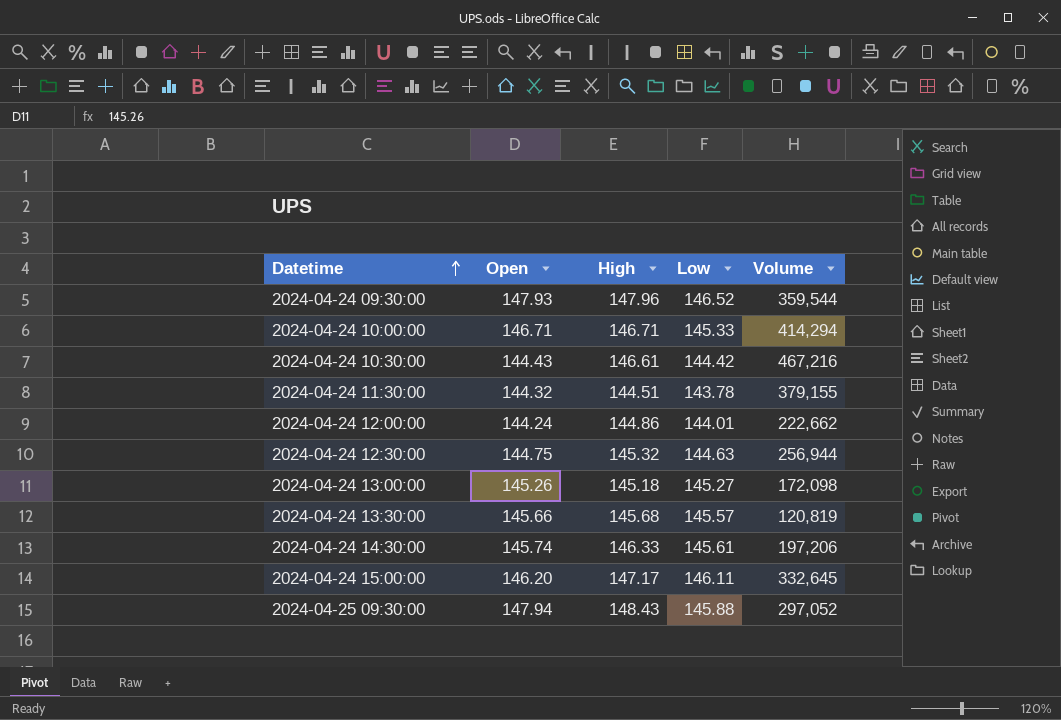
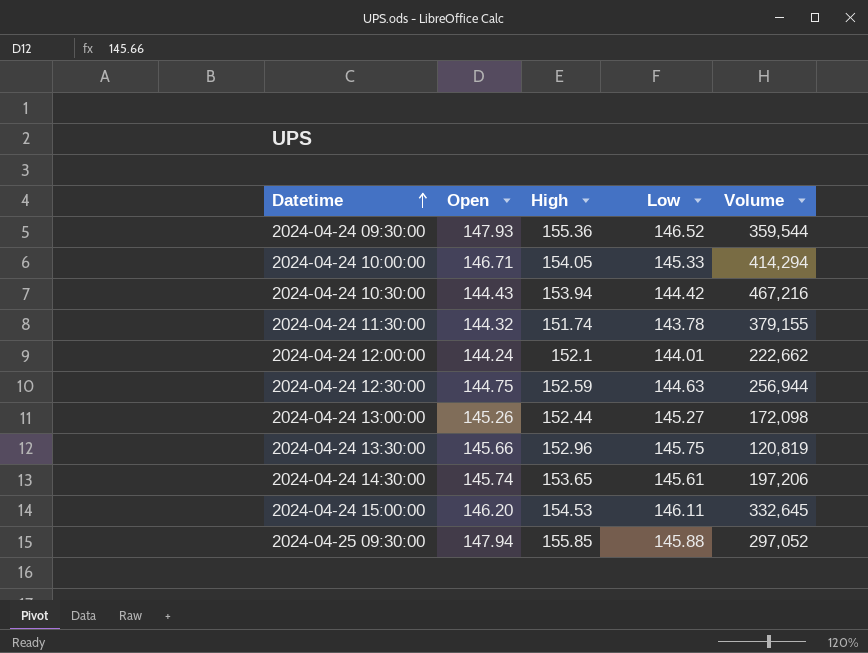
2024-04-24 09:30:00 | High: 147.96 -> 155.36
2024-04-24 10:00:00 | High: 146.71 -> 154.05
2024-04-24 10:30:00 | High: 146.61 -> 153.94
2024-04-24 11:30:00 | High: 144.51 -> 151.74
2024-04-24 12:00:00 | High: 144.86 -> 152.1
2024-04-24 12:30:00 | High: 145.32 -> 152.59
2024-04-24 13:00:00 | High: 145.18 -> 152.44
2024-04-24 13:30:00 | High: 145.68 -> 152.96
2024-04-24 13:30:00 | Low: 145.57 -> 145.75
2024-04-24 14:30:00 | High: 146.33 -> 153.65
2024-04-24 15:00:00 | High: 147.17 -> 154.53
2024-04-25 09:30:00 | High: 148.43 -> 155.85

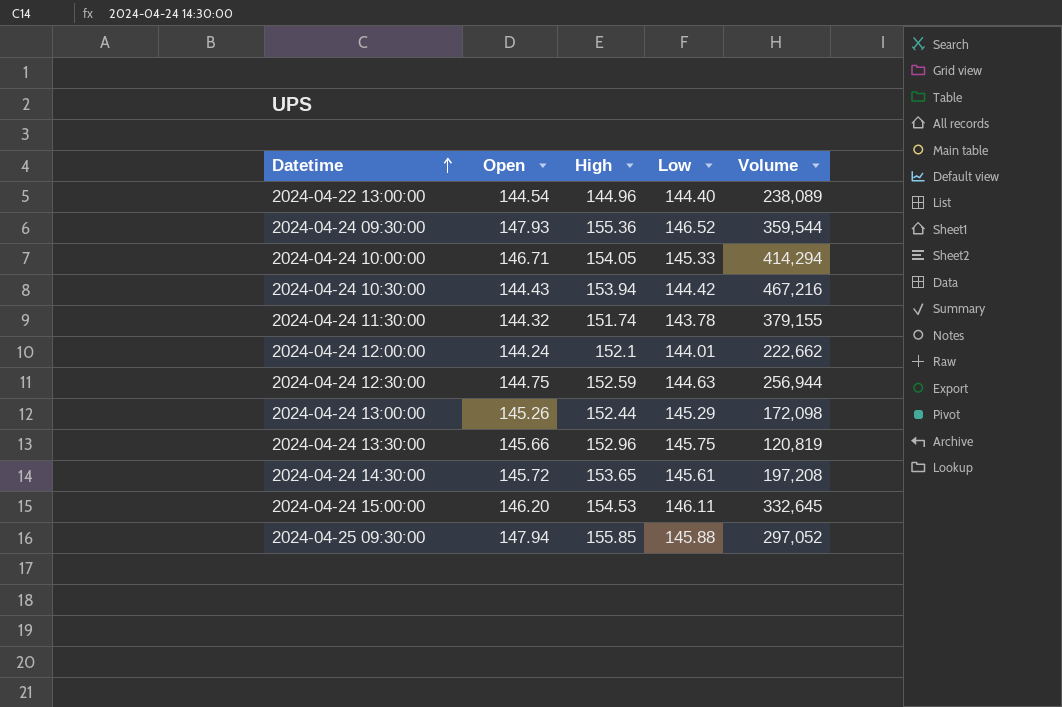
row 2024-04-22 13:00:00: none -> 144.54 | 144.96 | 144.40 | 238,089
2024-04-24 13:00:00 | Low: 145.27 -> 145.29
2024-04-24 14:30:00 | Open: 145.74 -> 145.72
2024-04-24 14:30:00 | Volume: 197,206 -> 197,208

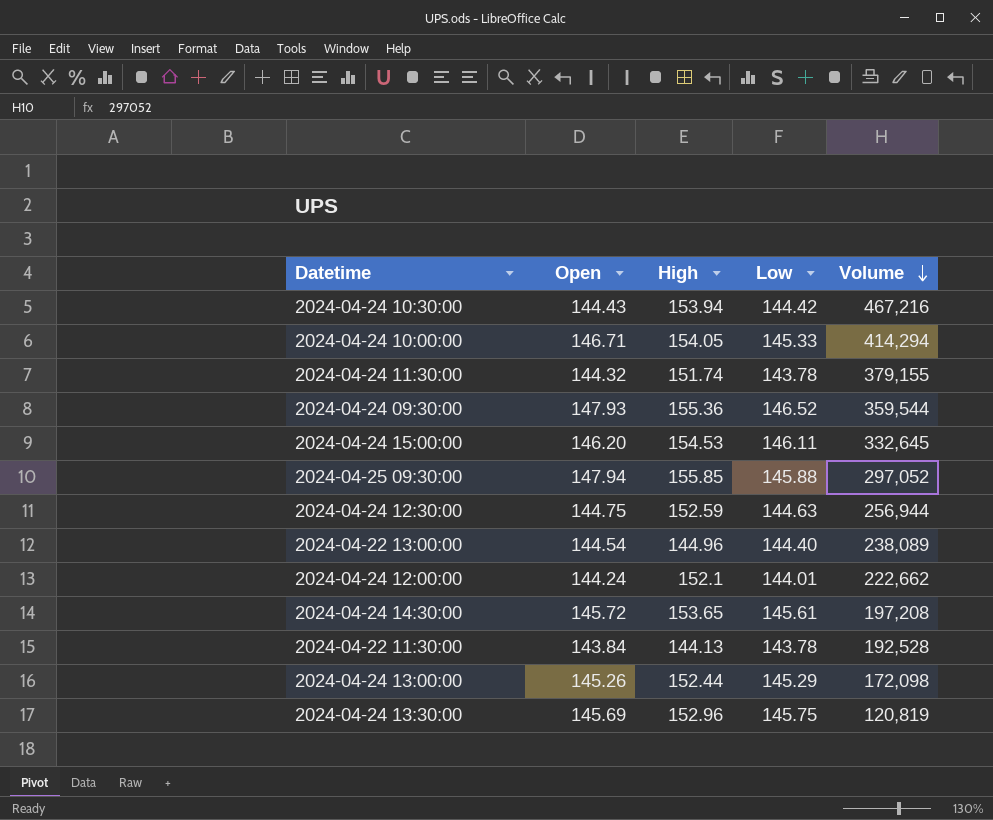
row order: Datetime ascending -> Volume descending
row 2024-04-22 11:30:00: none -> 143.84 | 144.13 | 143.78 | 192,528
2024-04-24 13:30:00 | Open: 145.66 -> 145.69

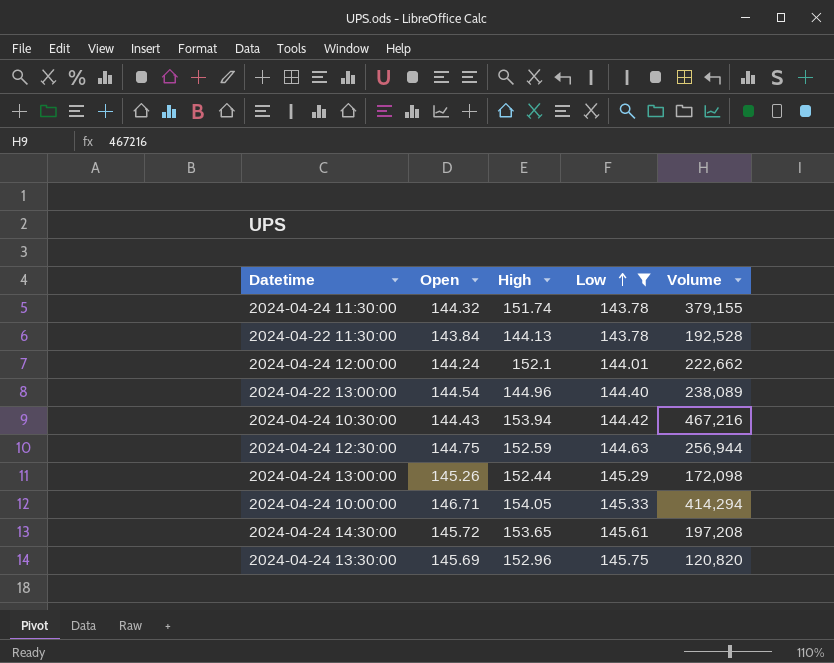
filter: none -> Low <= 145.75
row order: Volume descending -> Low ascending
2024-04-24 13:30:00 | Volume: 120,819 -> 120,820

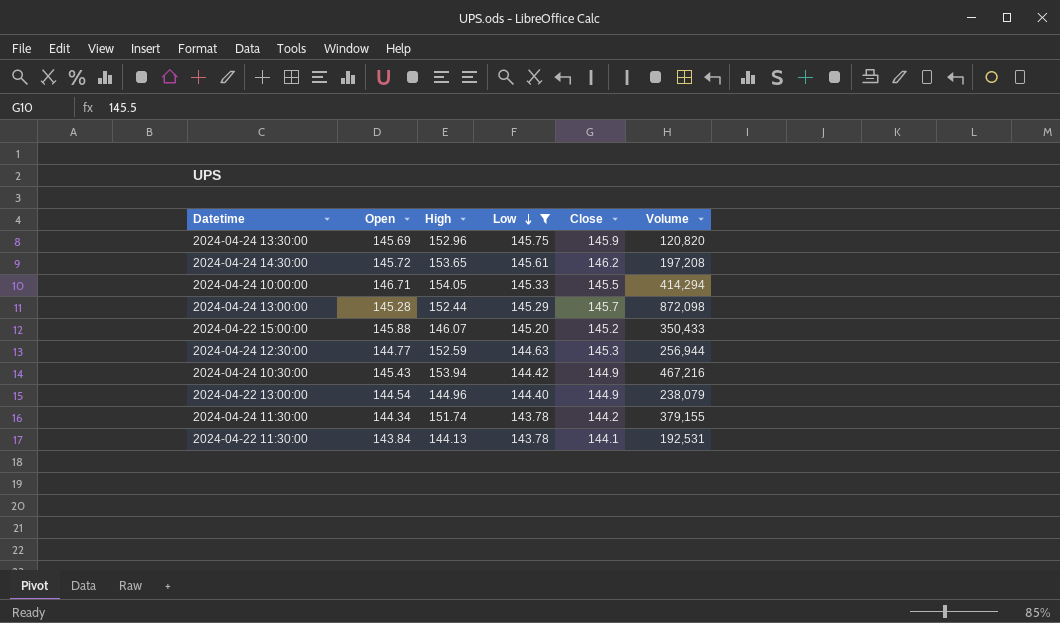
row order: Low ascending -> Low descending
column Close | position: none -> 5
row 2024-04-24 12:00:00: 144.24 | 152.1 | 144.01 | 222,662 -> none
2024-04-24 13:00:00 | Open: 145.26 -> 145.28
2024-04-24 13:00:00 | Volume: 172,098 -> 872,098
row 2024-04-22 15:00:00: none -> 145.88 | 146.07 | 145.20 | 145.2 | 350,433
2024-04-24 12:30:00 | Open: 144.75 -> 144.77
2024-04-24 10:30:00 | Open: 144.43 -> 145.43
2024-04-22 13:00:00 | Volume: 238,089 -> 238,079
2024-04-24 11:30:00 | Open: 144.32 -> 144.34
2024-04-22 11:30:00 | Volume: 192,528 -> 192,531

